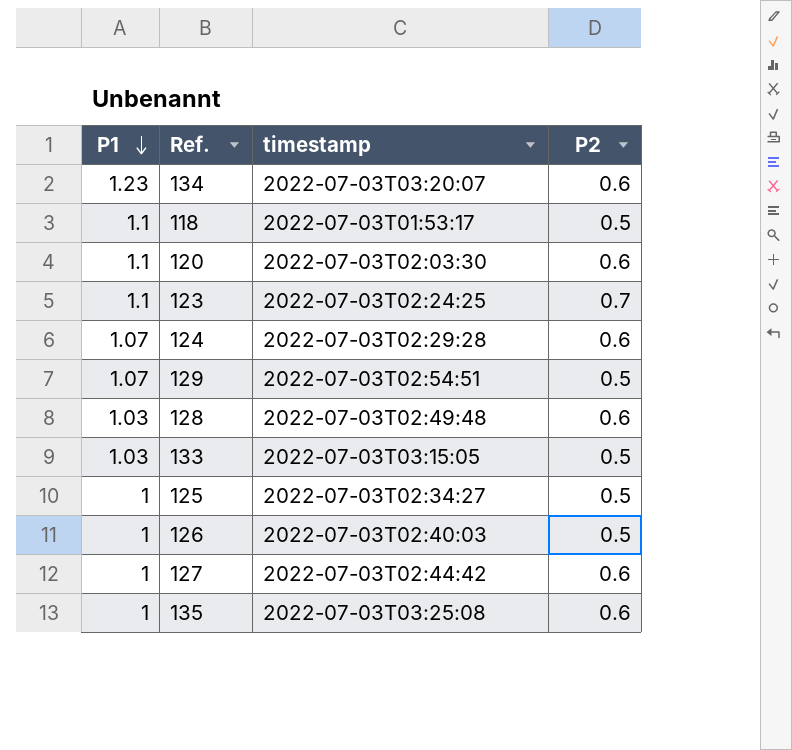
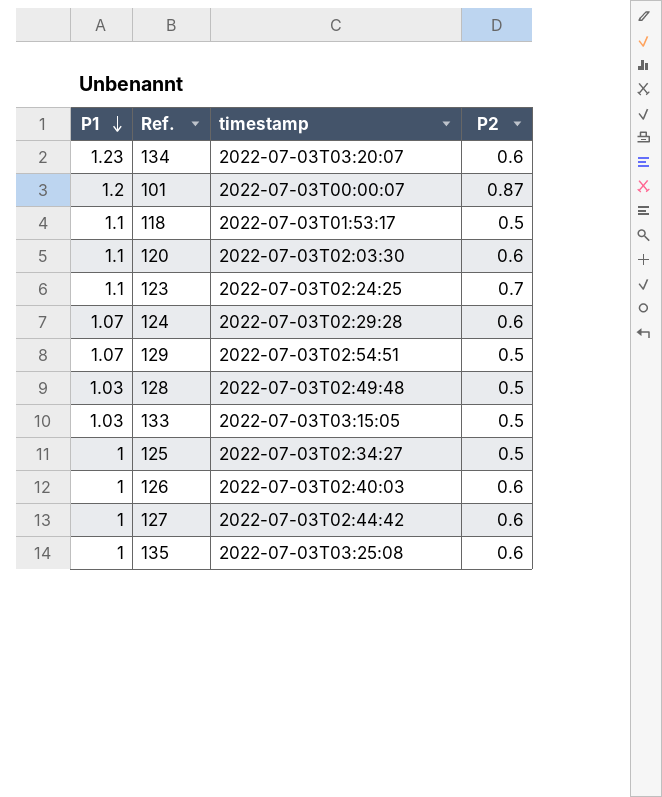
row 101: none -> 1.2 | 2022-07-03T00:00:07 | 0.87
128 | P2: 0.6 -> 0.5
126 | P2: 0.5 -> 0.6

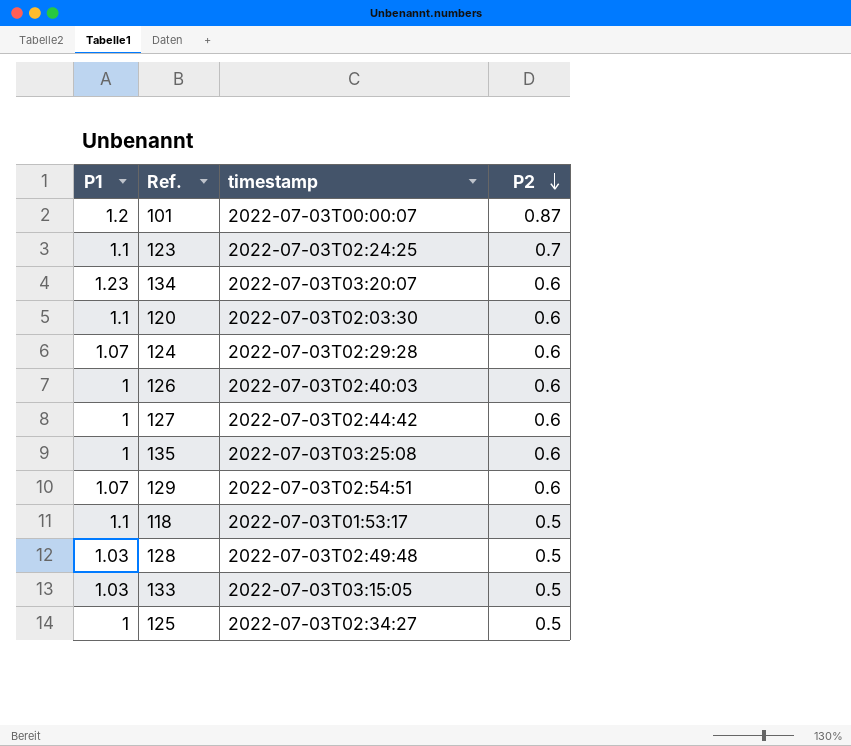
row order: P1 descending -> P2 descending
129 | P2: 0.5 -> 0.6

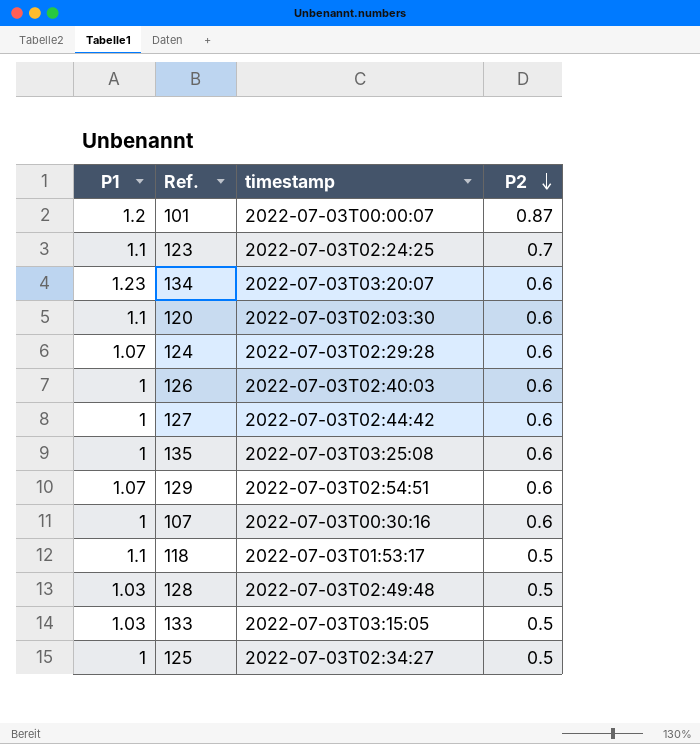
row 107: none -> 1 | 2022-07-03T00:30:16 | 0.6

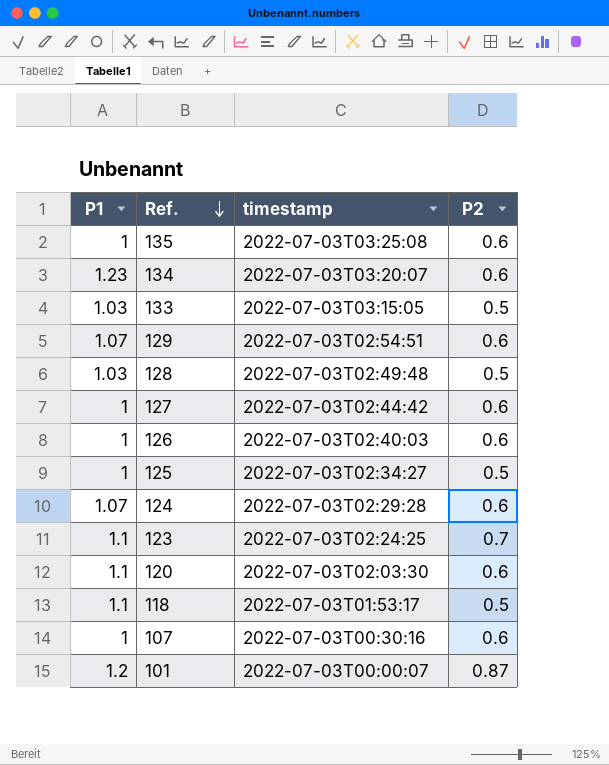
row order: P2 descending -> Ref. descending

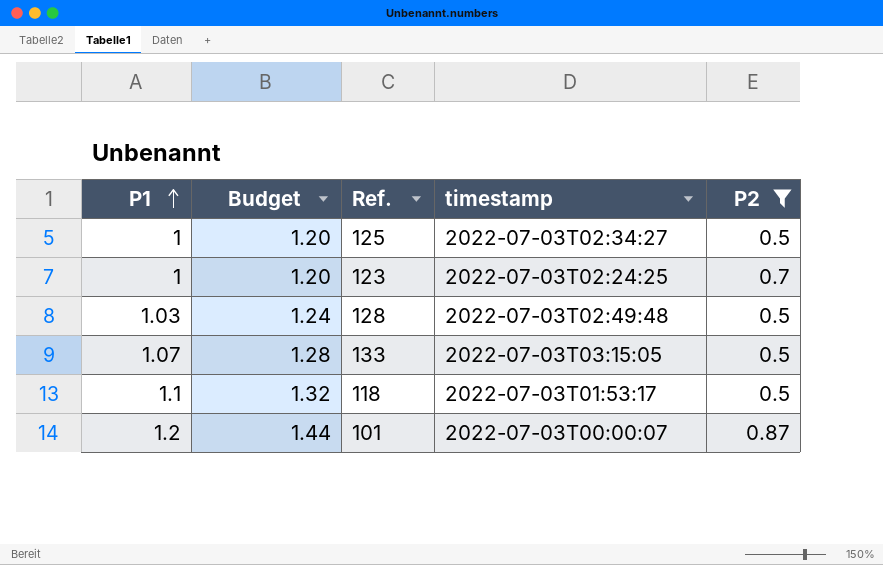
filter: none -> P2 != 0.6
row order: Ref. descending -> P1 ascending
column Budget | formula: none -> [P1] * 1.2
123 | P1: 1.1 -> 1
133 | P1: 1.03 -> 1.07

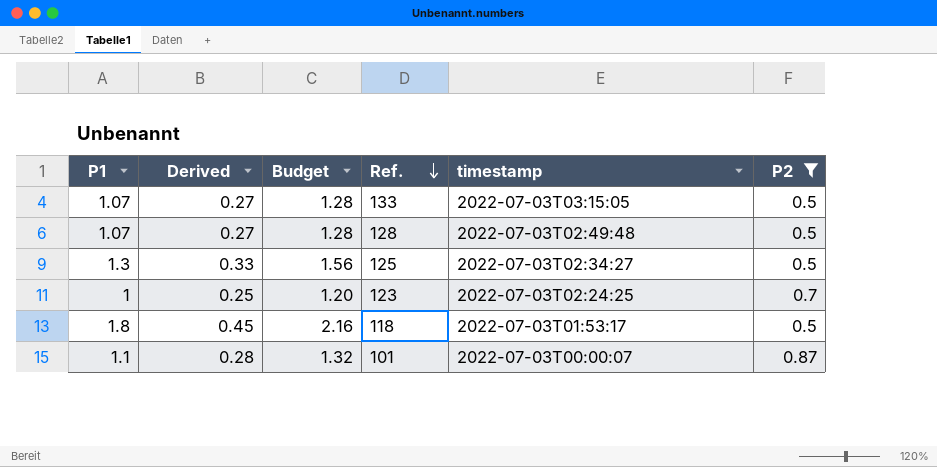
row order: P1 ascending -> Ref. descending
column Derived | formula: none -> [P1] * 0.25
128 | P1: 1.03 -> 1.07
128 | Budget: 1.24 -> 1.28
125 | P1: 1 -> 1.3
125 | Budget: 1.20 -> 1.56
118 | P1: 1.1 -> 1.8
118 | Budget: 1.32 -> 2.16
101 | P1: 1.2 -> 1.1
101 | Budget: 1.44 -> 1.32

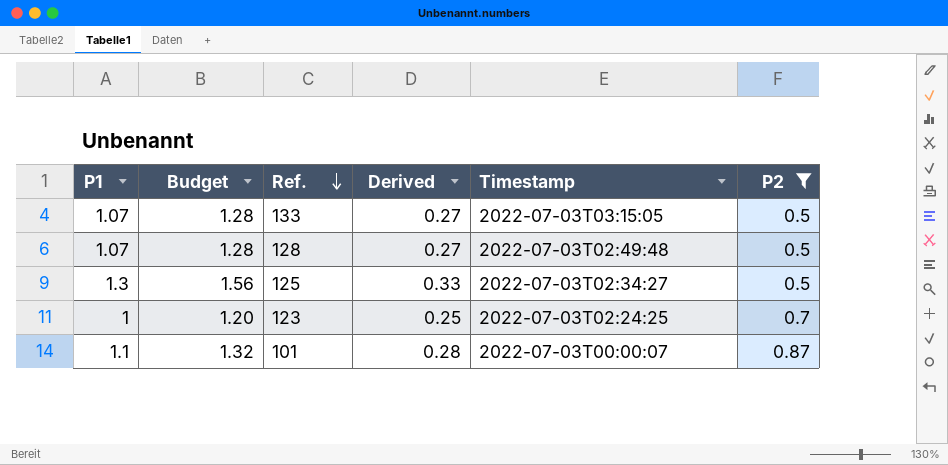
column Derived | position: 2 -> 4
column name: timestamp -> Timestamp
row 118: 1.8 | 0.45 | 2.16 | 2022-07-03T01:53:17 | 0.5 -> none

